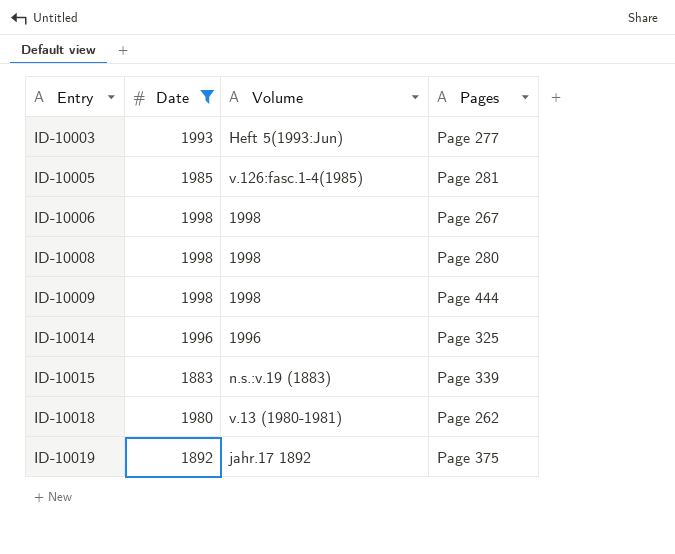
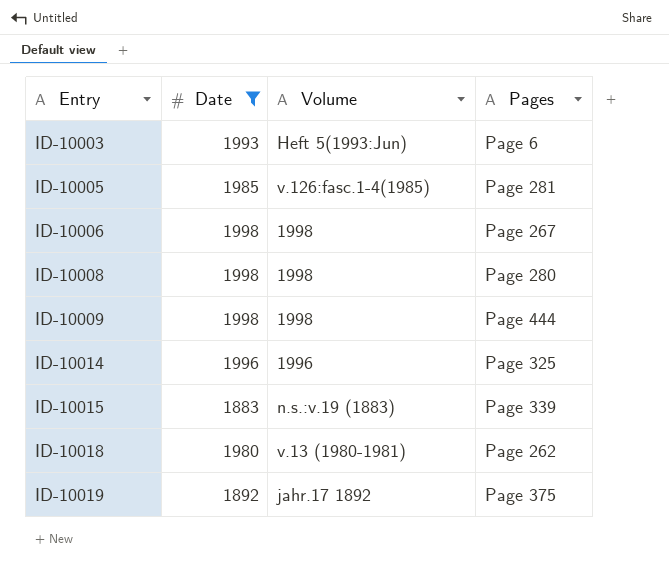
ID-10003 | Pages: Page 277 -> Page 6

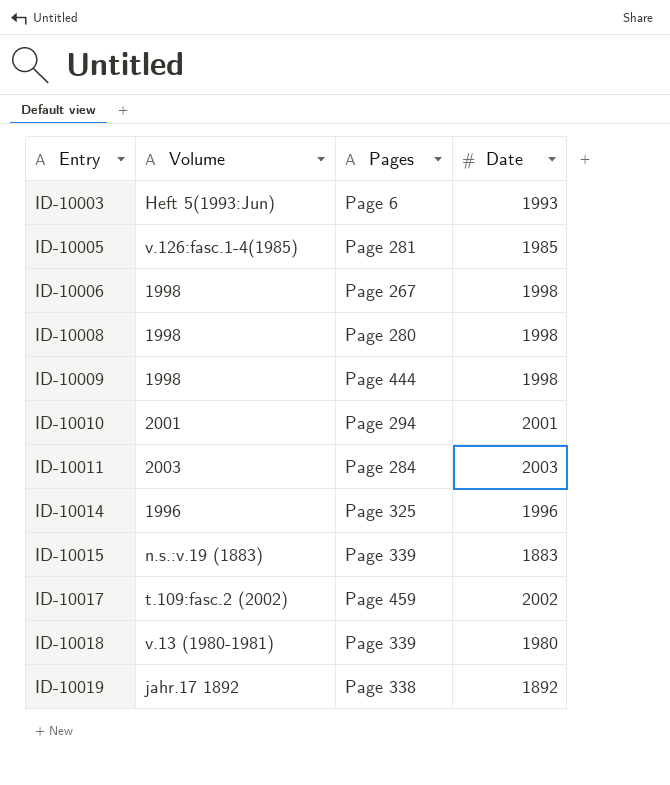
filter: Date <= 1998 -> none
column Date | position: 2 -> 4
ID-10018 | Pages: Page 262 -> Page 339
ID-10019 | Pages: Page 375 -> Page 338

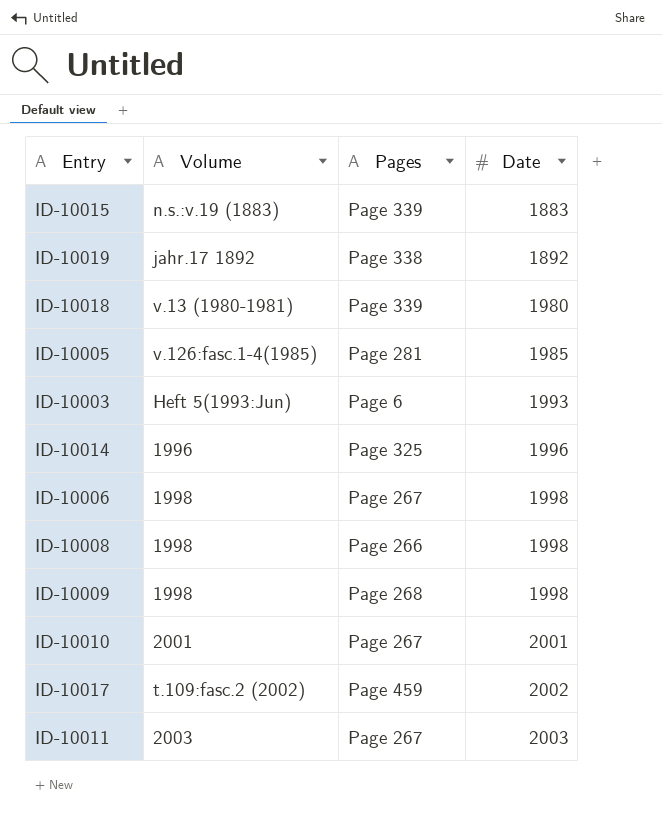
row order: Entry ascending -> Date ascending
ID-10008 | Pages: Page 280 -> Page 266
ID-10009 | Pages: Page 444 -> Page 268
ID-10010 | Pages: Page 294 -> Page 267
ID-10011 | Pages: Page 284 -> Page 267

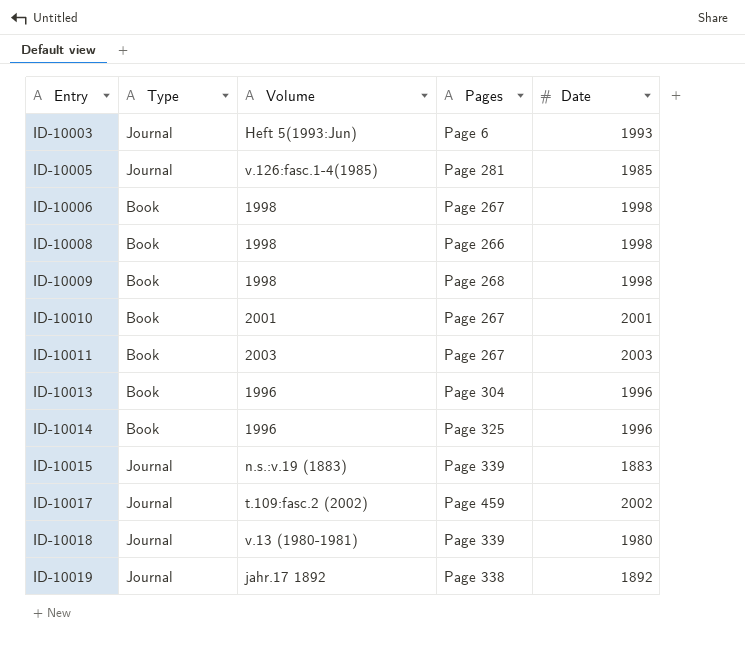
row order: Date ascending -> Entry ascending
column Type | position: none -> 2
row ID-10013: none -> Book | 1996 | Page 304 | 1996

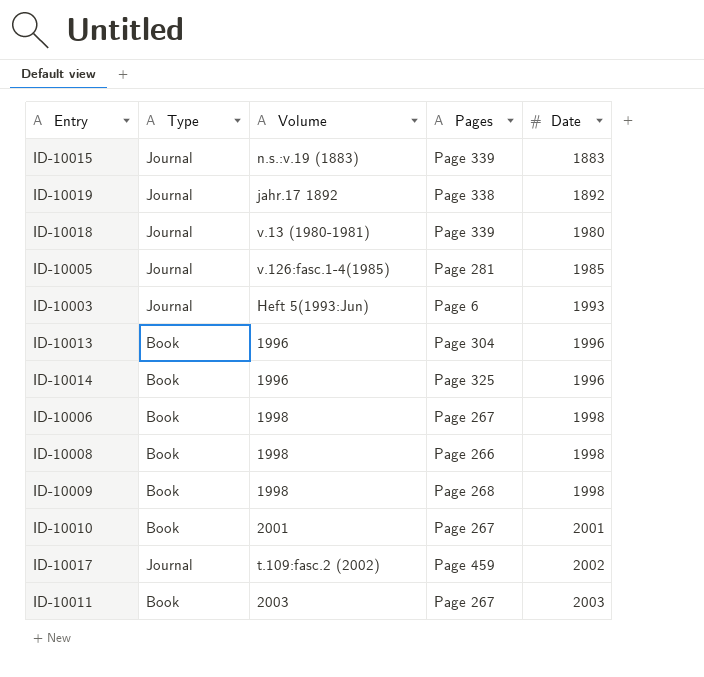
row order: Entry ascending -> Date ascending

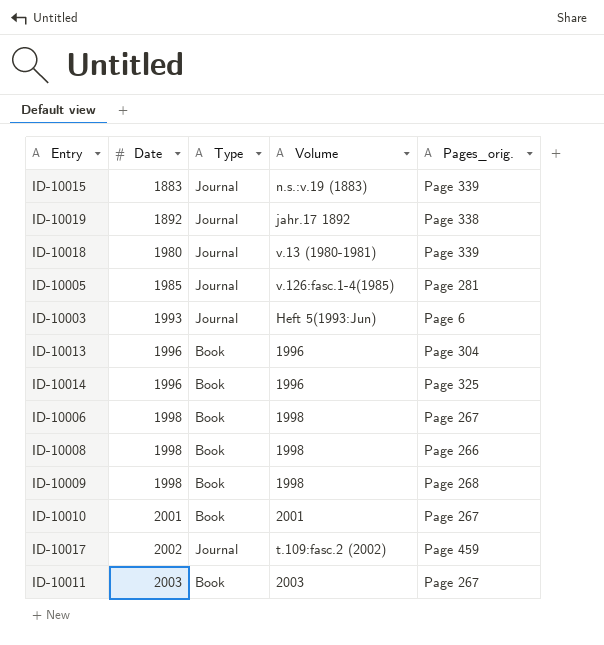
column Date | position: 5 -> 2
column name: Pages -> Pages_orig.

